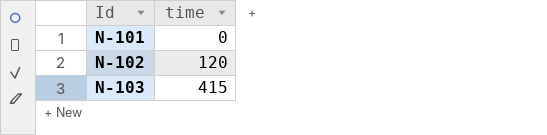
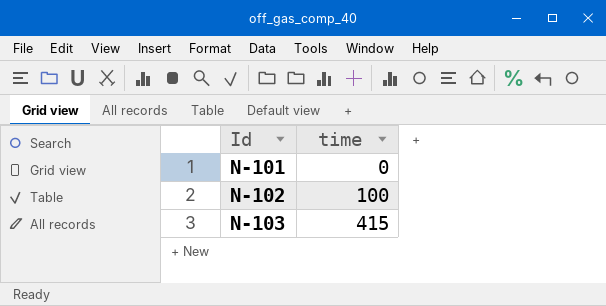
N-102 | time: 120 -> 100

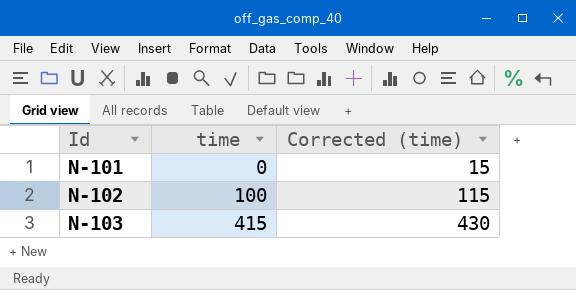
column Corrected (time) | formula: none -> [time] + 15

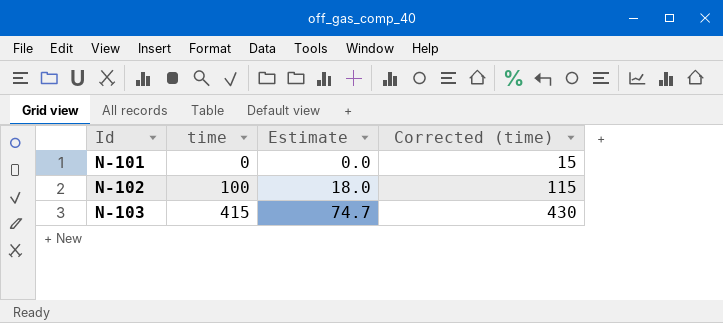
column Estimate | formula: none -> [time] * 0.18

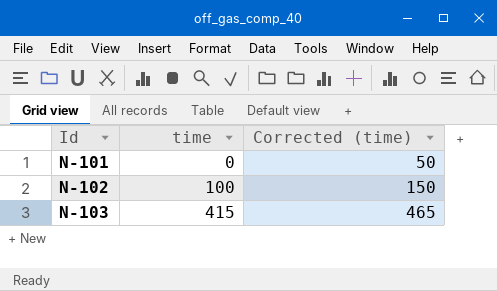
column Estimate | formula: [time] * 0.18 -> none
column Corrected (time) | formula: [time] + 15 -> [time] + 50

